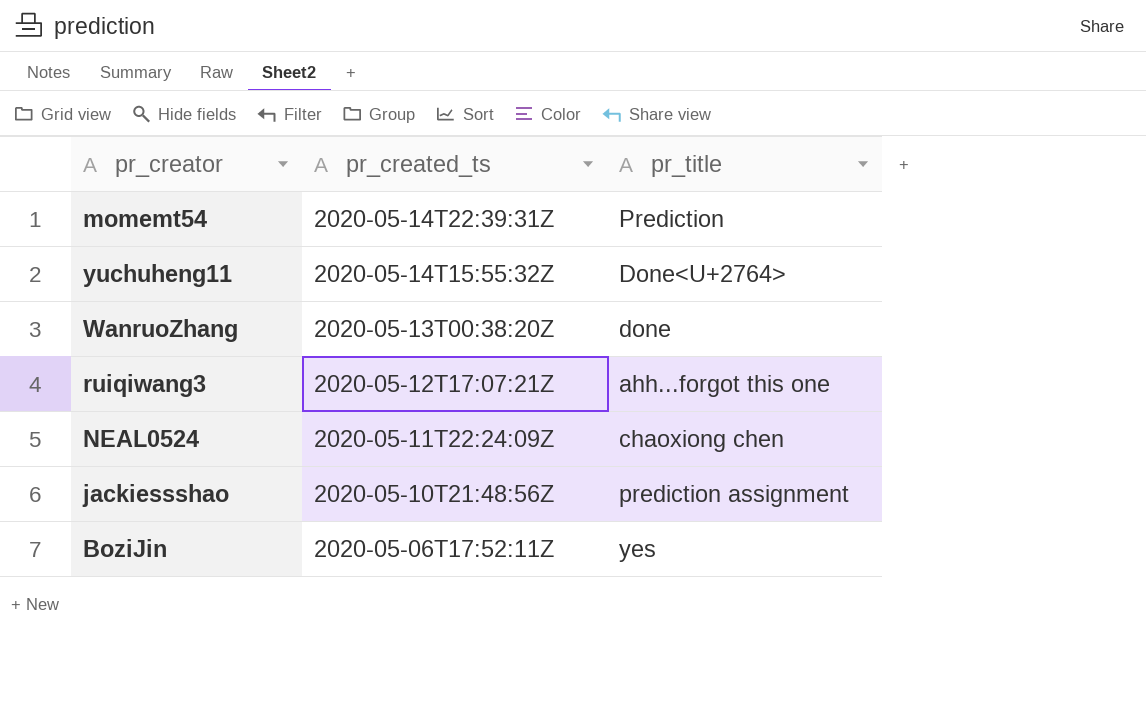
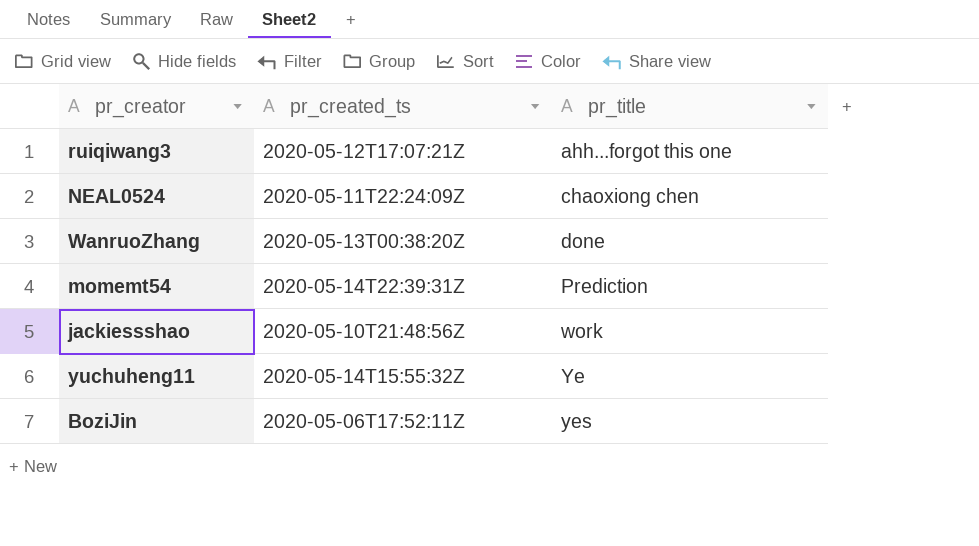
row order: pr_created_ts descending -> pr_title ascending
jackiessshao | pr_title: prediction assignment -> work
yuchuheng11 | pr_title: Done<U+2764> -> Ye

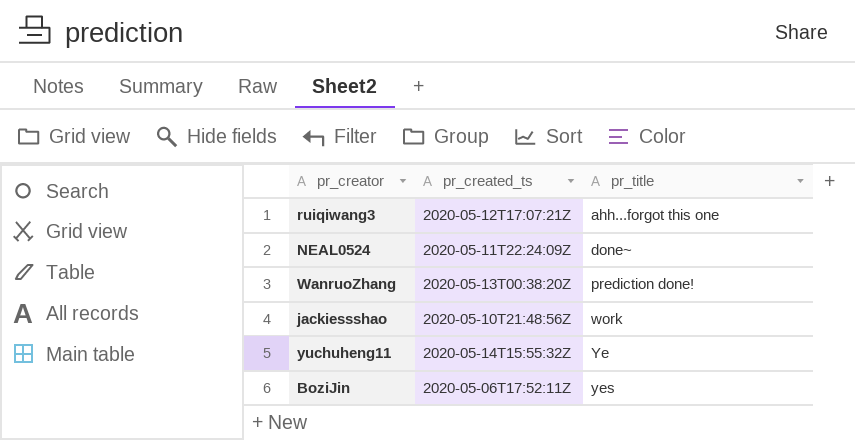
row momemt54: 2020-05-14T22:39:31Z | Prediction -> none
NEAL0524 | pr_title: chaoxiong chen -> done~
WanruoZhang | pr_title: done -> prediction done!

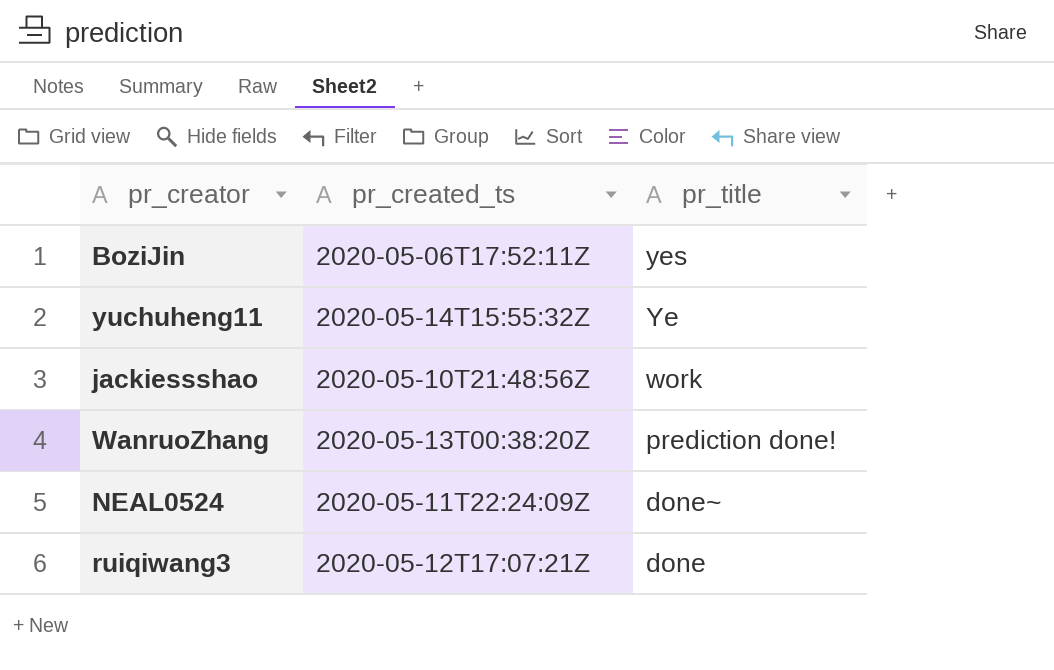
row order: pr_title ascending -> pr_title descending
ruiqiwang3 | pr_title: ahh...forgot this one -> done

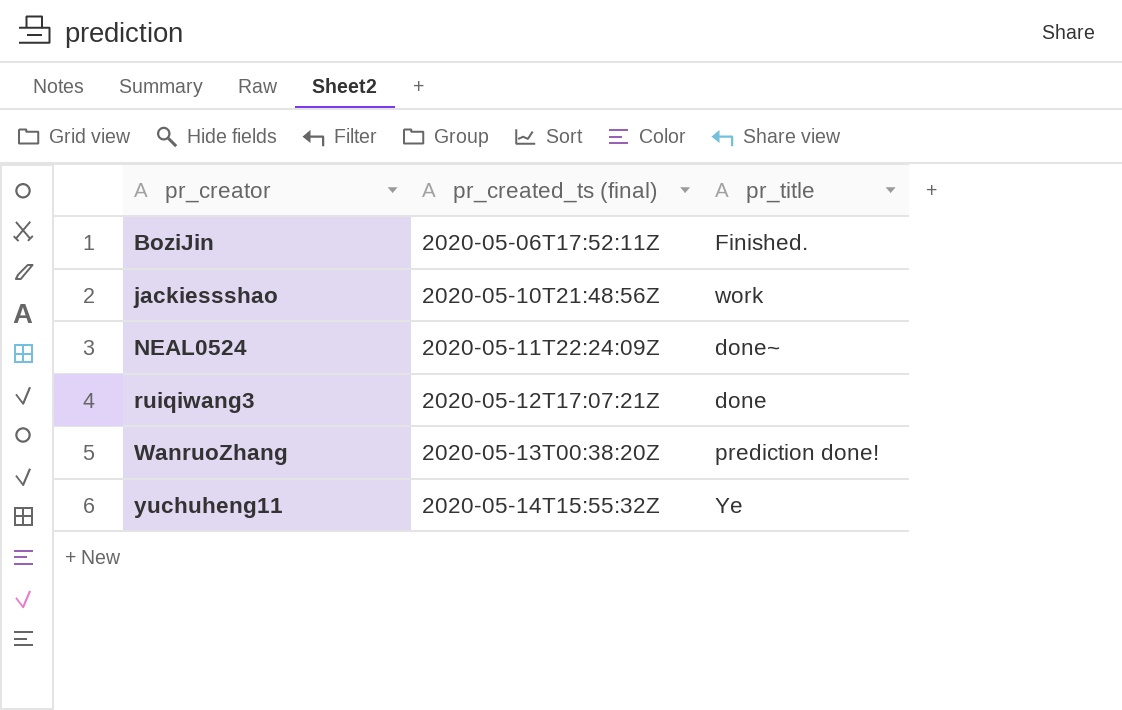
row order: pr_title descending -> pr_creator ascending
column name: pr_created_ts -> pr_created_ts (final)
BoziJin | pr_title: yes -> Finished.

